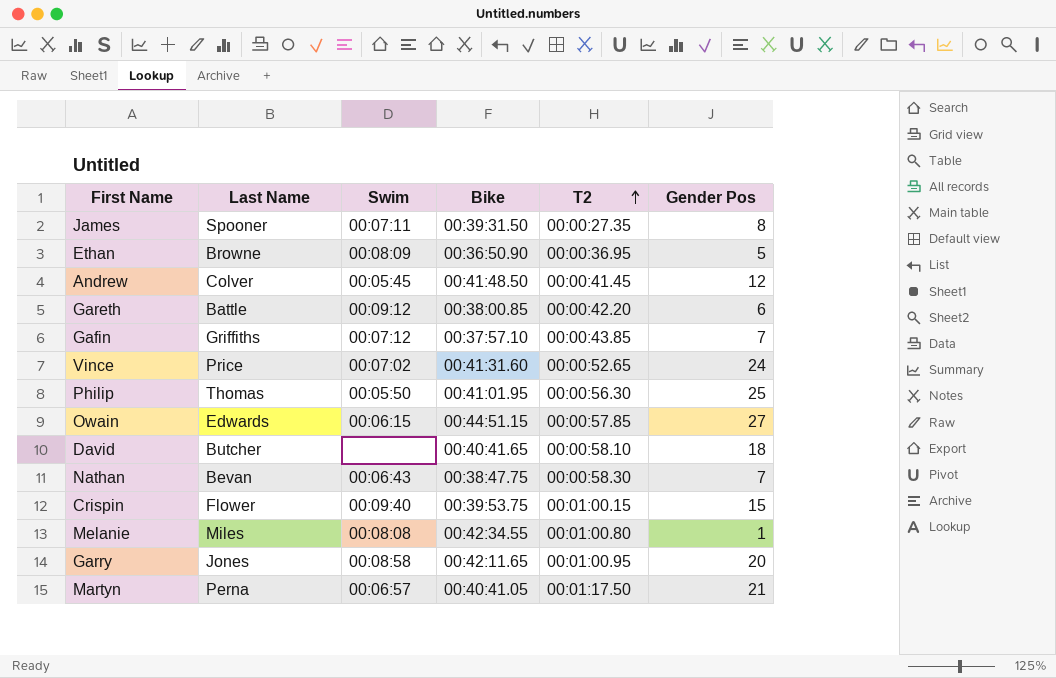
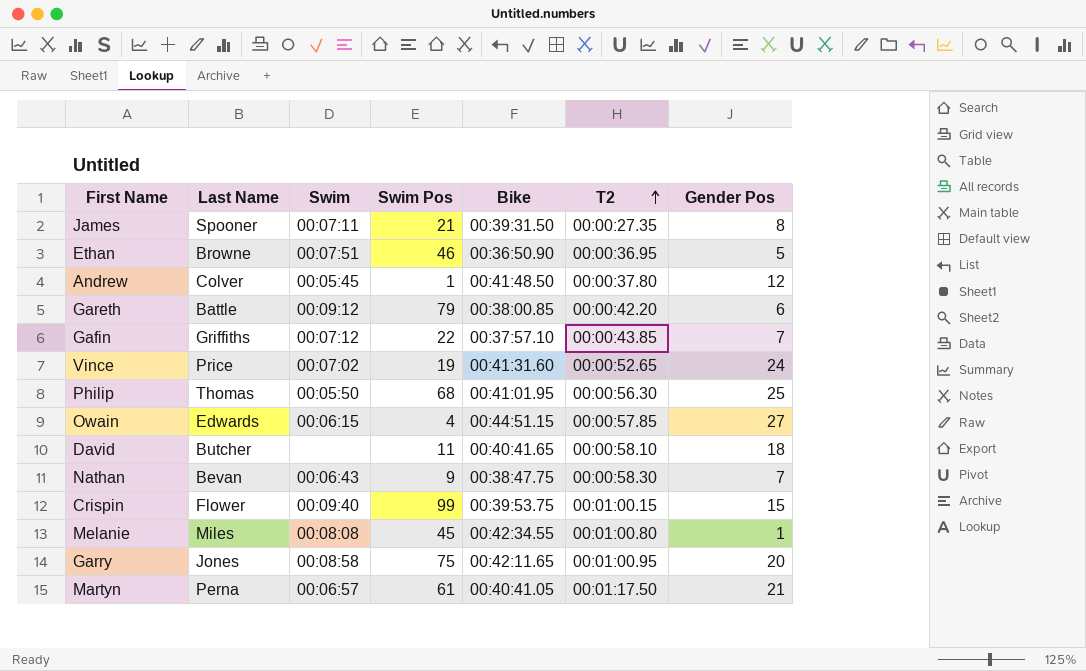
column Swim Pos | position: none -> 4
Ethan | Swim: 00:08:09 -> 00:07:51
Andrew | T2: 00:00:41.45 -> 00:00:37.80

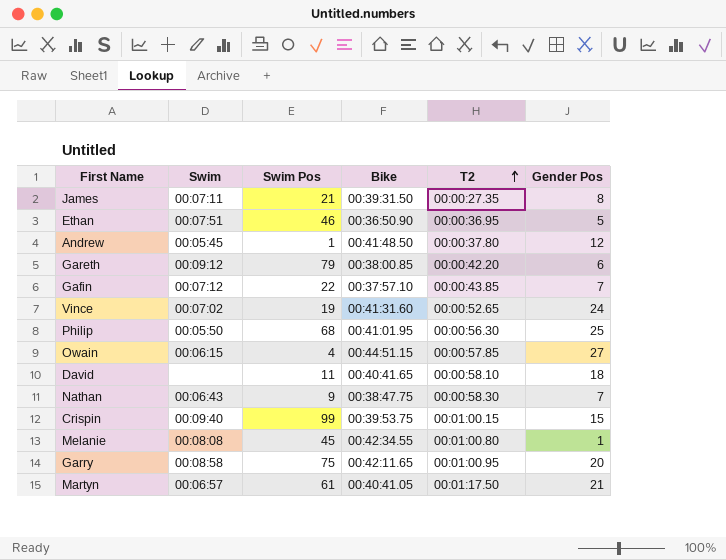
column Last Name | position: 2 -> none

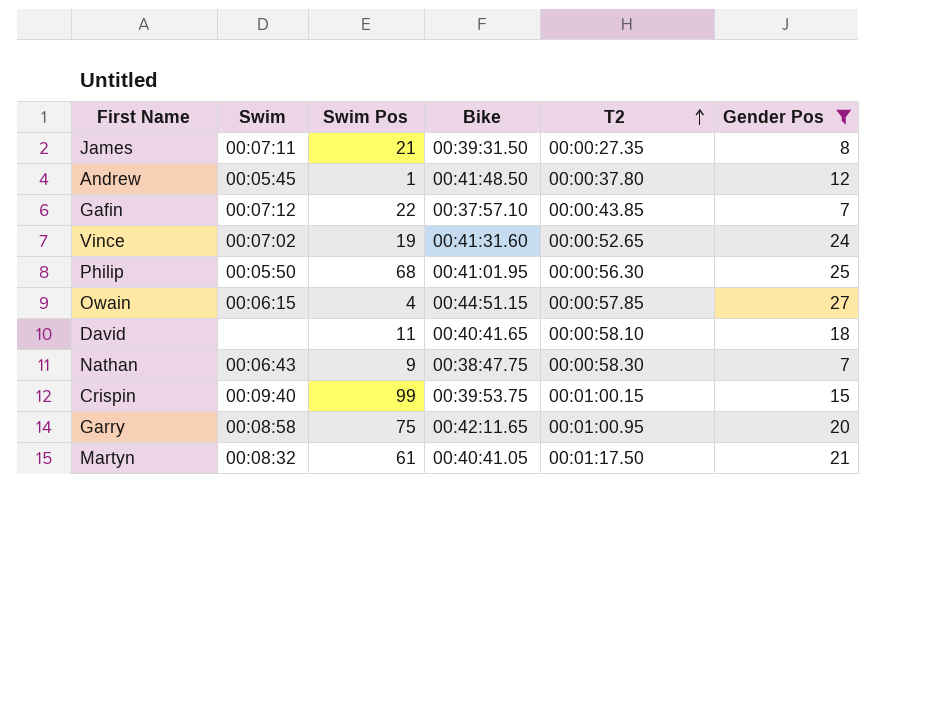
filter: none -> Gender Pos >= 7
Martyn | Swim: 00:06:57 -> 00:08:32

